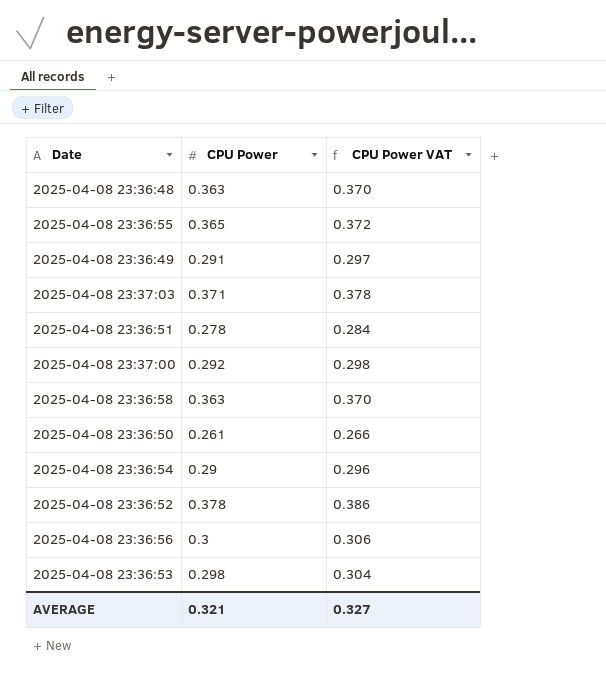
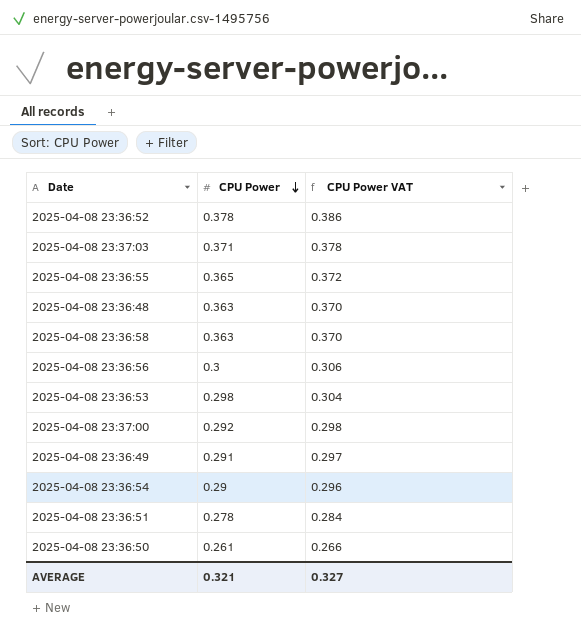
row order: none -> CPU Power descending

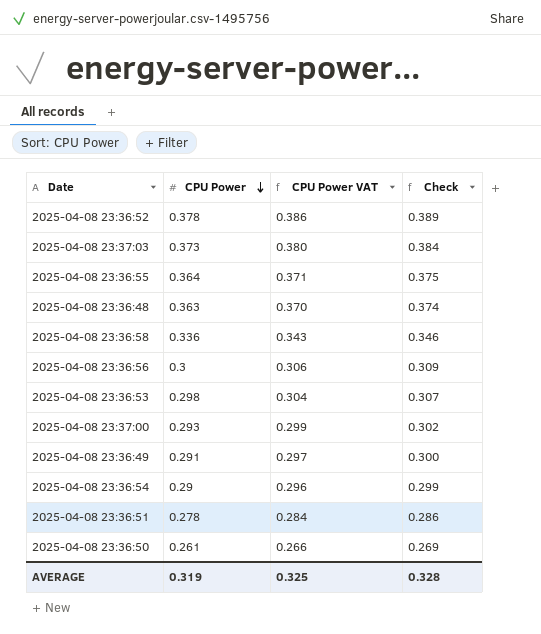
column Check | formula: none -> [CPU Power] * 1.03
2025-04-08 23:37:03 | CPU Power: 0.371 -> 0.373
2025-04-08 23:37:03 | CPU Power VAT: 0.378 -> 0.380
2025-04-08 23:36:55 | CPU Power: 0.365 -> 0.364
2025-04-08 23:36:55 | CPU Power VAT: 0.372 -> 0.371
2025-04-08 23:36:58 | CPU Power: 0.363 -> 0.336
2025-04-08 23:36:58 | CPU Power VAT: 0.370 -> 0.343
2025-04-08 23:37:00 | CPU Power: 0.292 -> 0.293
2025-04-08 23:37:00 | CPU Power VAT: 0.298 -> 0.299
AVERAGE | CPU Power: 0.321 -> 0.319
AVERAGE | CPU Power VAT: 0.327 -> 0.325

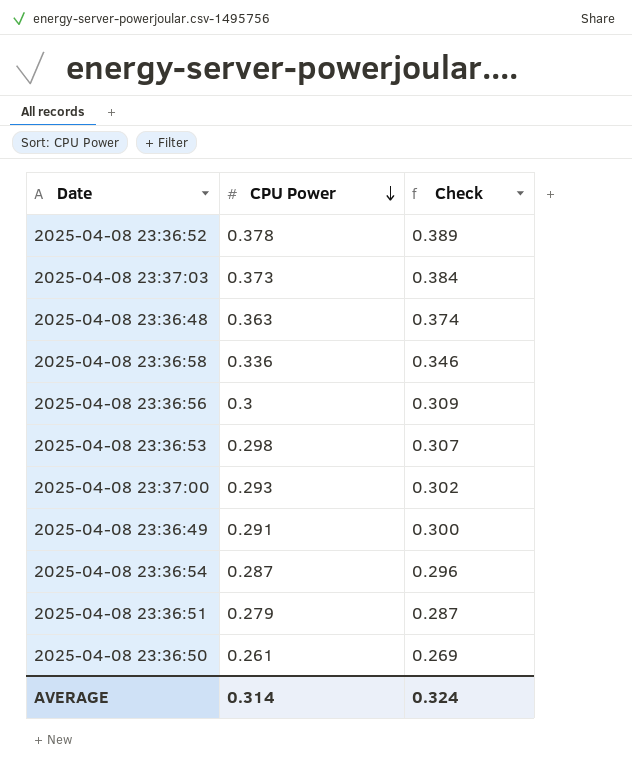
column CPU Power VAT | formula: [CPU Power] * 1.02 -> none
row 2025-04-08 23:36:55: 0.364 | 0.371 | 0.375 -> none
2025-04-08 23:36:54 | CPU Power: 0.29 -> 0.287
2025-04-08 23:36:54 | Check: 0.299 -> 0.296
2025-04-08 23:36:51 | CPU Power: 0.278 -> 0.279
2025-04-08 23:36:51 | Check: 0.286 -> 0.287
AVERAGE | CPU Power: 0.319 -> 0.314
AVERAGE | Check: 0.328 -> 0.324

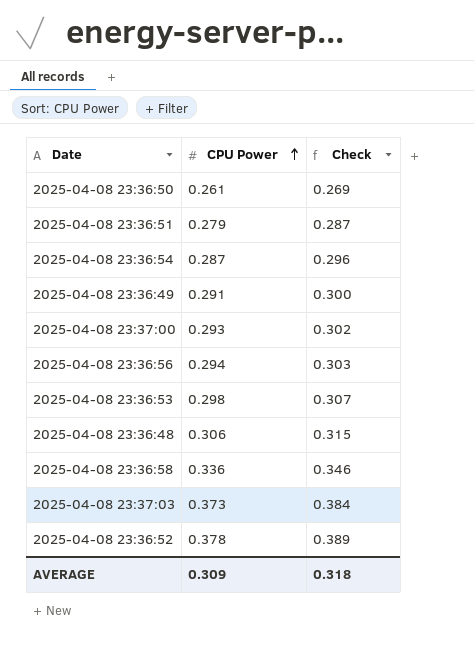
row order: CPU Power descending -> CPU Power ascending
2025-04-08 23:36:56 | CPU Power: 0.3 -> 0.294
2025-04-08 23:36:56 | Check: 0.309 -> 0.303
2025-04-08 23:36:48 | CPU Power: 0.363 -> 0.306
2025-04-08 23:36:48 | Check: 0.374 -> 0.315
AVERAGE | CPU Power: 0.314 -> 0.309
AVERAGE | Check: 0.324 -> 0.318

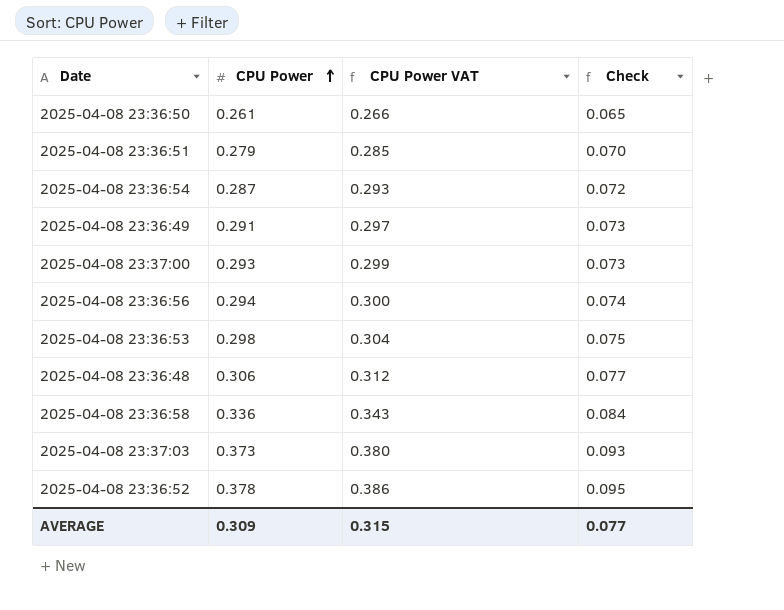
column CPU Power VAT | formula: none -> [CPU Power] * 1.02
column Check | formula: [CPU Power] * 1.03 -> [CPU Power] * 0.25
AVERAGE | Check: 0.318 -> 0.077

